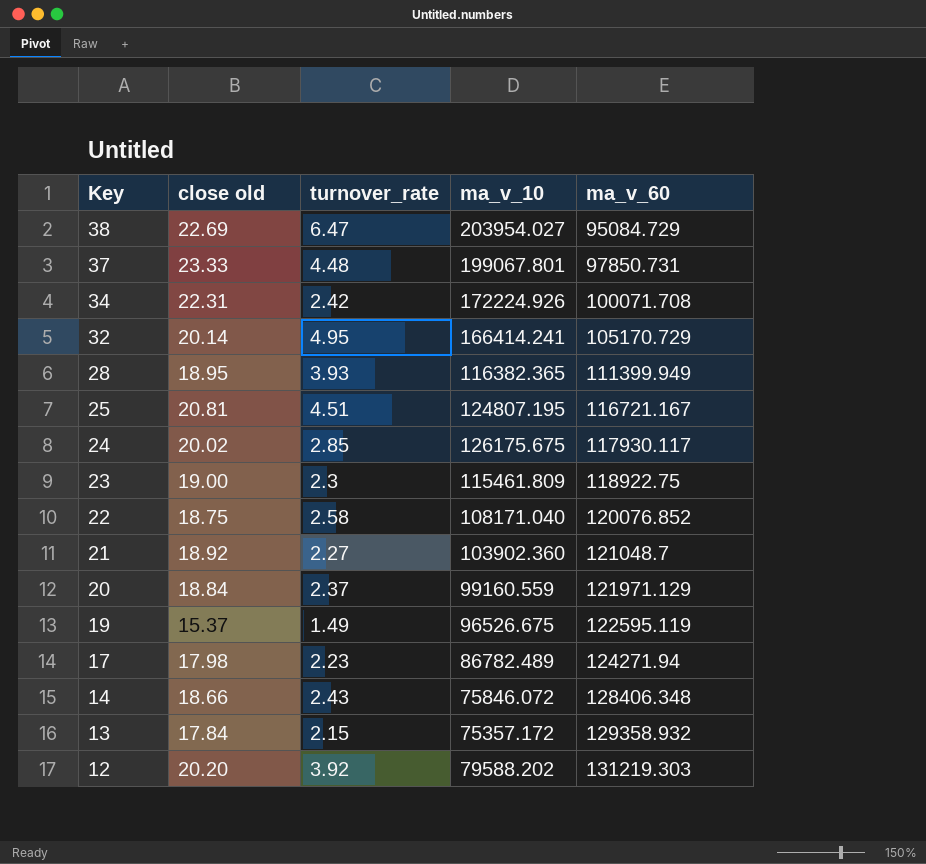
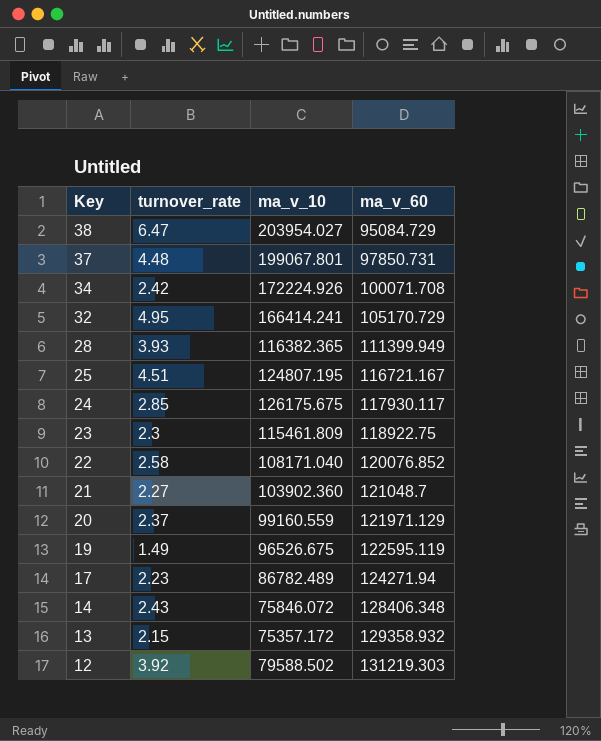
column close old | position: 2 -> none
12 | ma_v_10: 79588.202 -> 79588.502

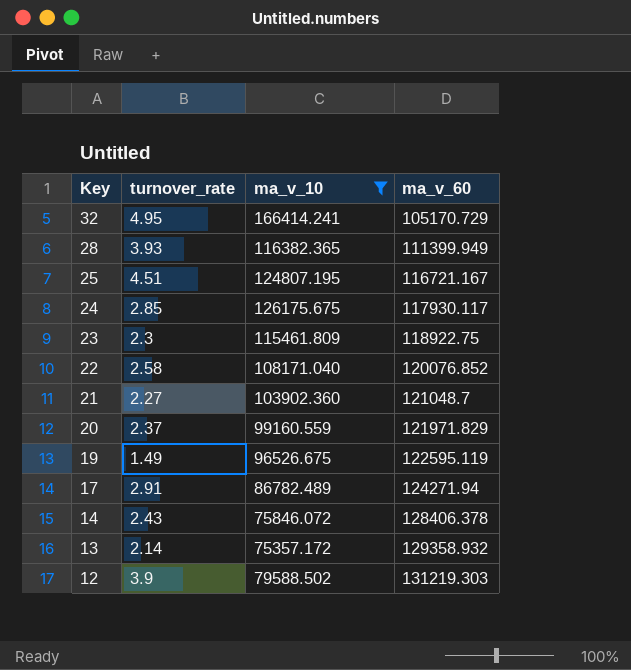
filter: none -> ma_v_10 <= 166414.241
20 | ma_v_60: 121971.129 -> 121971.829
17 | turnover_rate: 2.23 -> 2.91
14 | ma_v_60: 128406.348 -> 128406.378
13 | turnover_rate: 2.15 -> 2.14
12 | turnover_rate: 3.92 -> 3.9

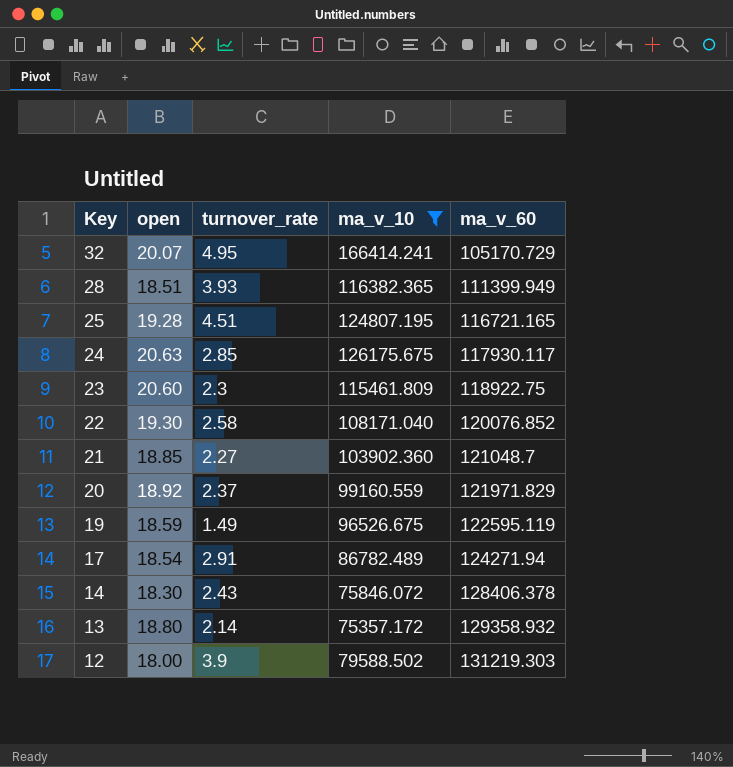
column open | position: none -> 2
25 | ma_v_60: 116721.167 -> 116721.165

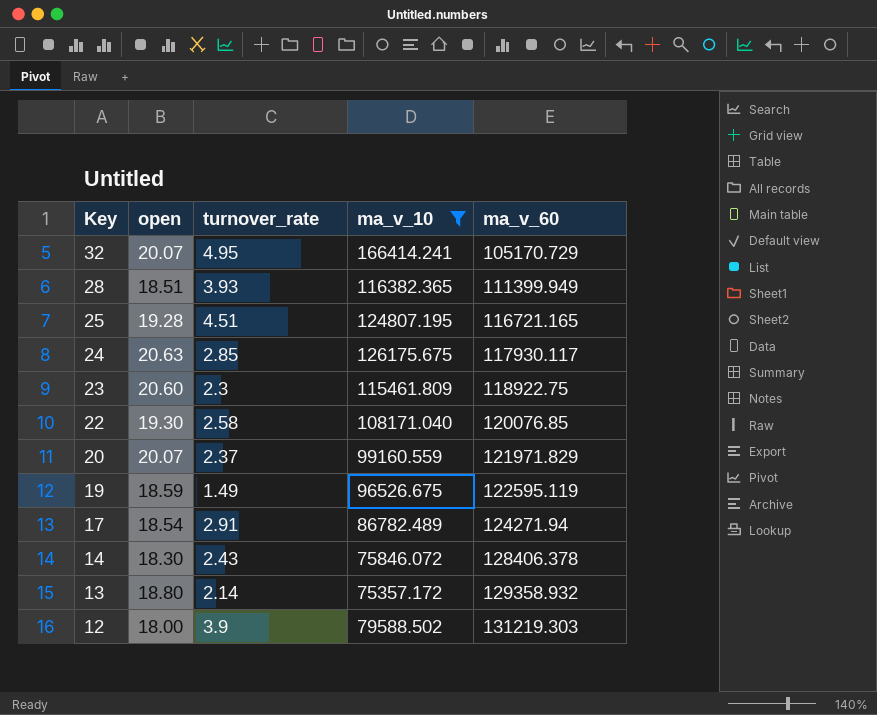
row 21: 18.85 | 2.27 | 103902.360 | 121048.7 -> none
22 | ma_v_60: 120076.852 -> 120076.85
20 | open: 18.92 -> 20.07

